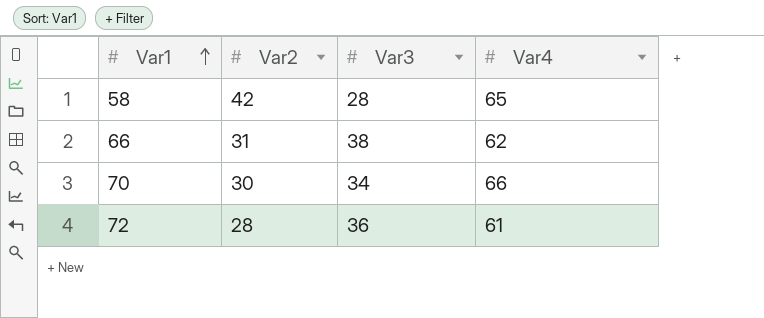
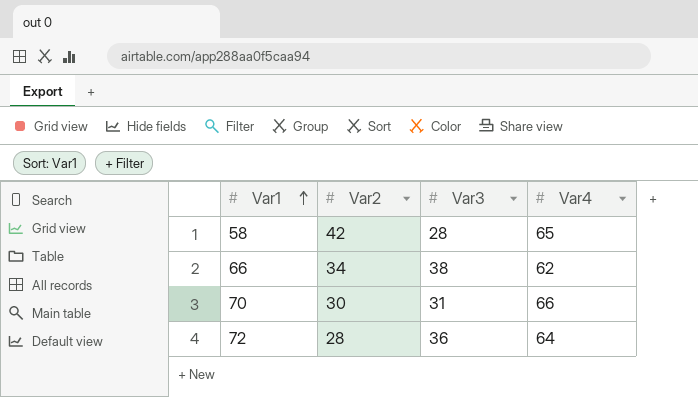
66 | Var2: 31 -> 34
70 | Var3: 34 -> 31
72 | Var4: 61 -> 64

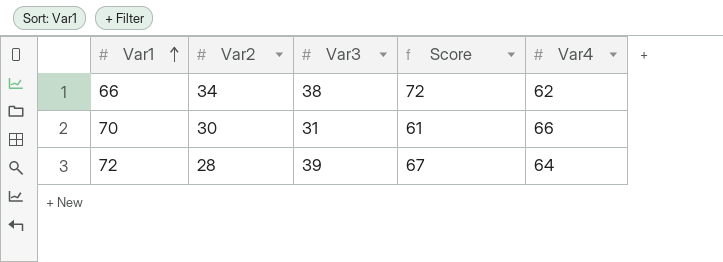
column Score | formula: none -> [Var2] + [Var3]
row 58: 42 | 28 | 65 -> none
72 | Var3: 36 -> 39

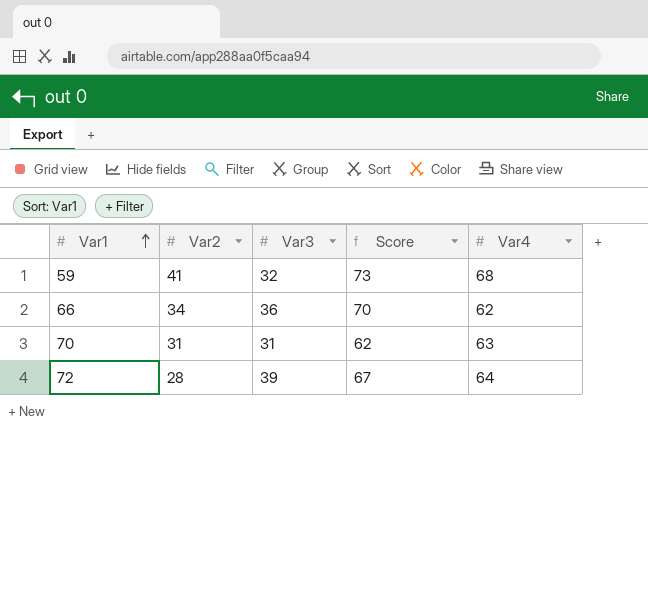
row 59: none -> 41 | 32 | 73 | 68
66 | Var3: 38 -> 36
66 | Score: 72 -> 70
70 | Var2: 30 -> 31
70 | Score: 61 -> 62
70 | Var4: 66 -> 63

